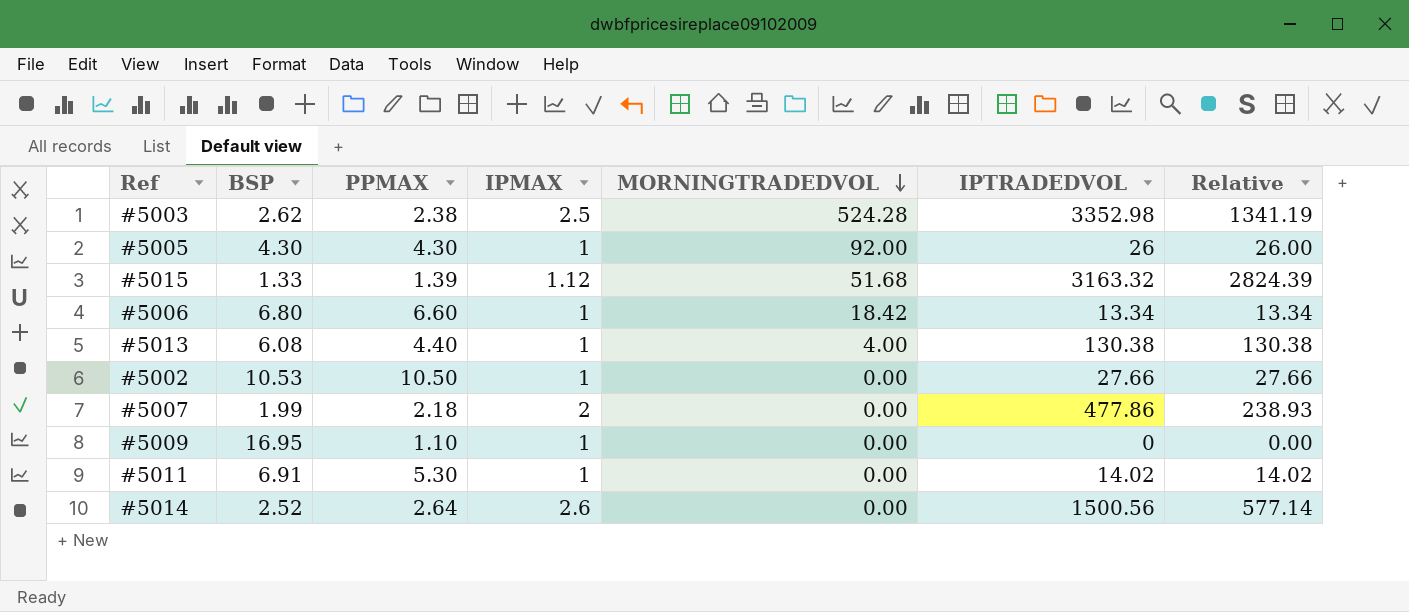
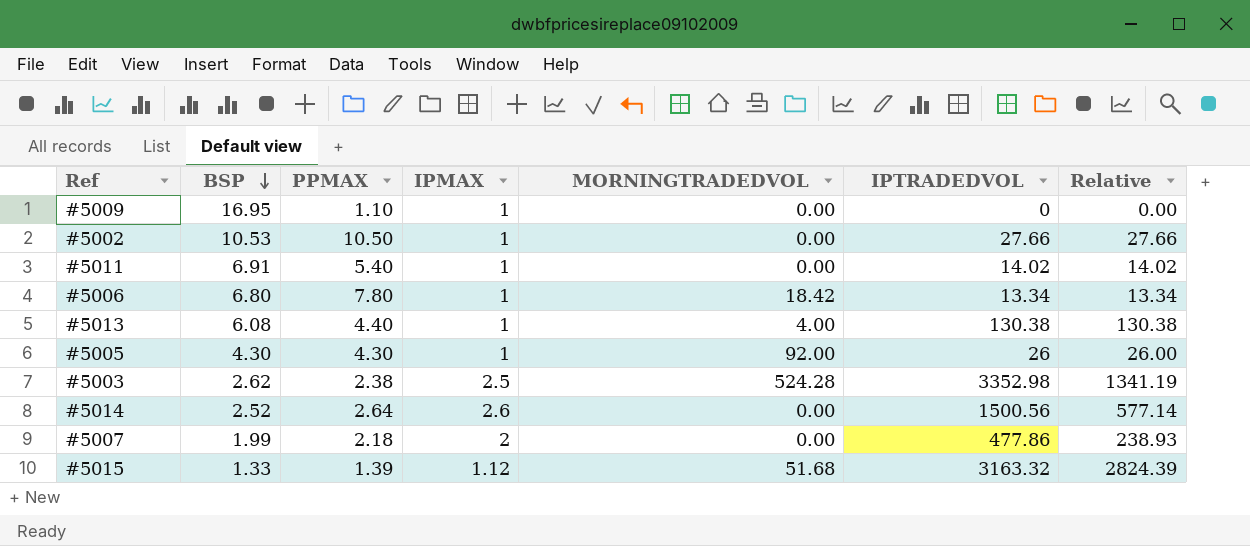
row order: MORNINGTRADEDVOL descending -> BSP descending
#5011 | PPMAX: 5.30 -> 5.40
#5006 | PPMAX: 6.60 -> 7.80

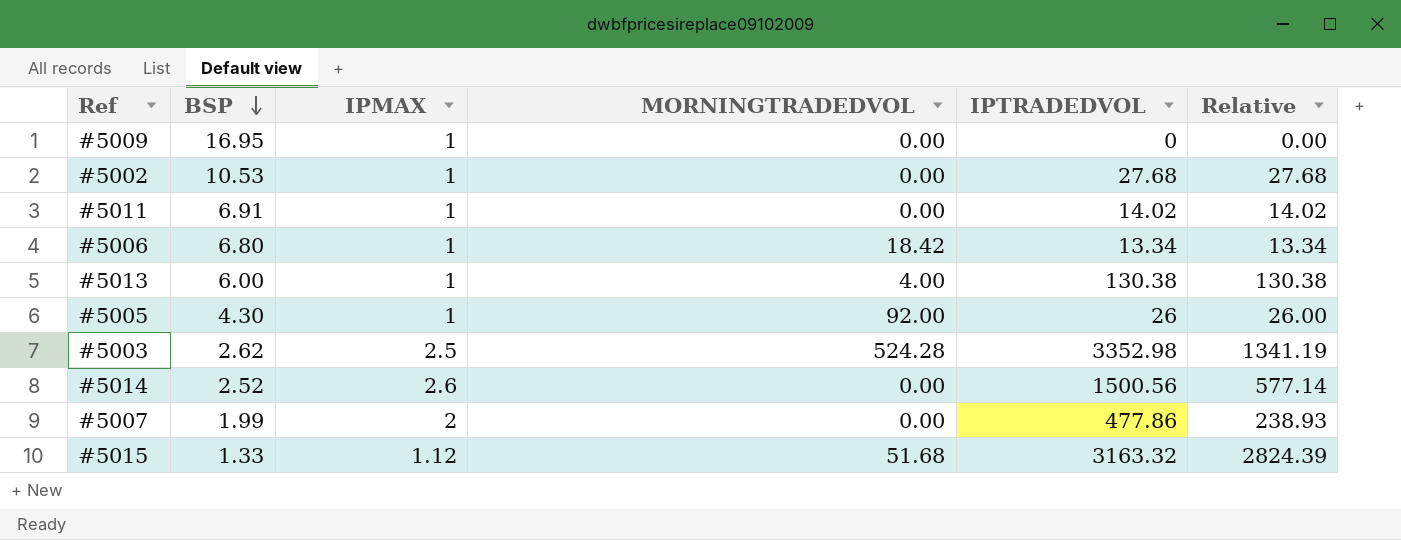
column PPMAX | position: 3 -> none
#5002 | IPTRADEDVOL: 27.66 -> 27.68
#5002 | Relative: 27.66 -> 27.68
#5013 | BSP: 6.08 -> 6.00

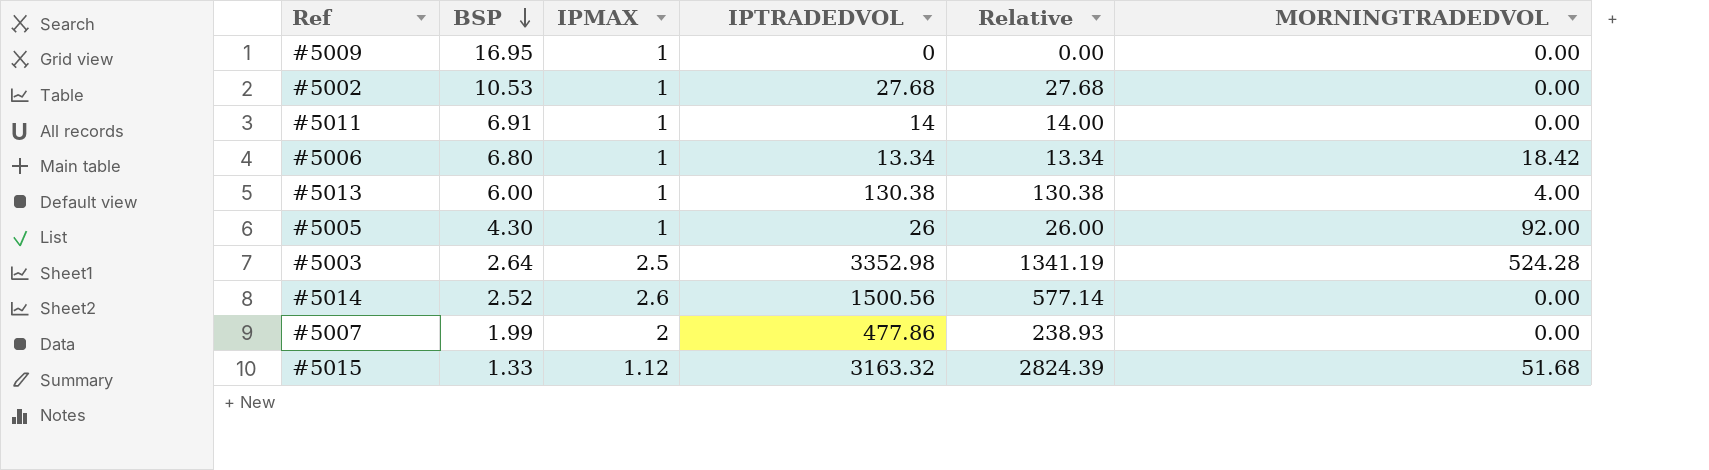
column MORNINGTRADEDVOL | position: 4 -> 6
#5011 | IPTRADEDVOL: 14.02 -> 14
#5011 | Relative: 14.02 -> 14.00
#5003 | BSP: 2.62 -> 2.64

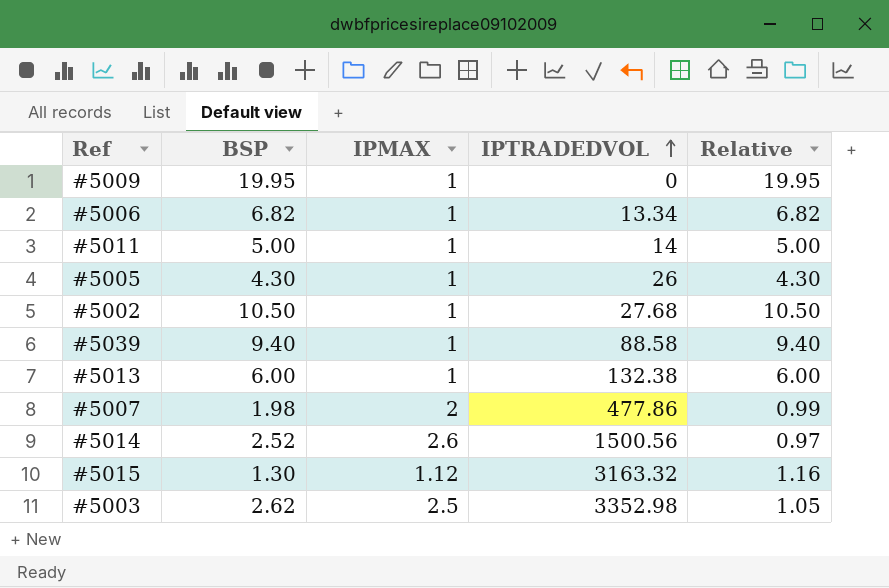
row order: BSP descending -> IPTRADEDVOL ascending
column MORNINGTRADEDVOL | position: 6 -> none
column Relative | formula: [IPTRADEDVOL] / [IPMAX] -> [BSP] / [IPMAX]
#5009 | BSP: 16.95 -> 19.95
#5006 | BSP: 6.80 -> 6.82
#5011 | BSP: 6.91 -> 5.00
#5002 | BSP: 10.53 -> 10.50
row #5039: none -> 9.40 | 1 | 88.58 | 9.40
#5013 | IPTRADEDVOL: 130.38 -> 132.38
#5007 | BSP: 1.99 -> 1.98
#5015 | BSP: 1.33 -> 1.30
#5003 | BSP: 2.64 -> 2.62

